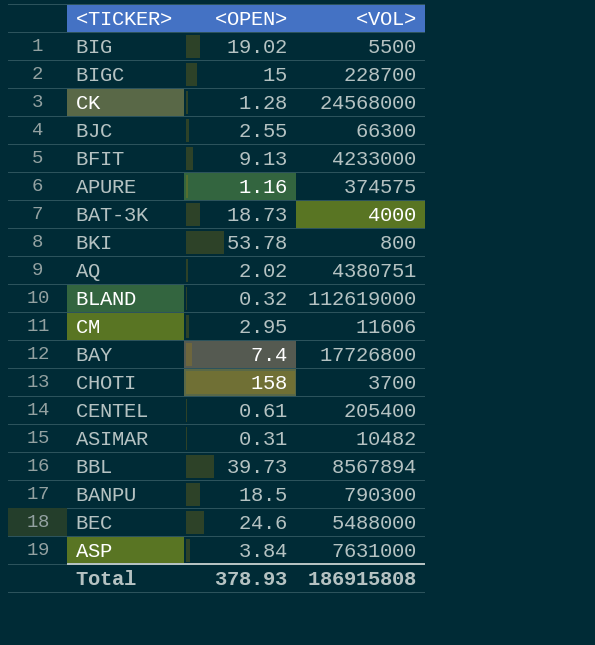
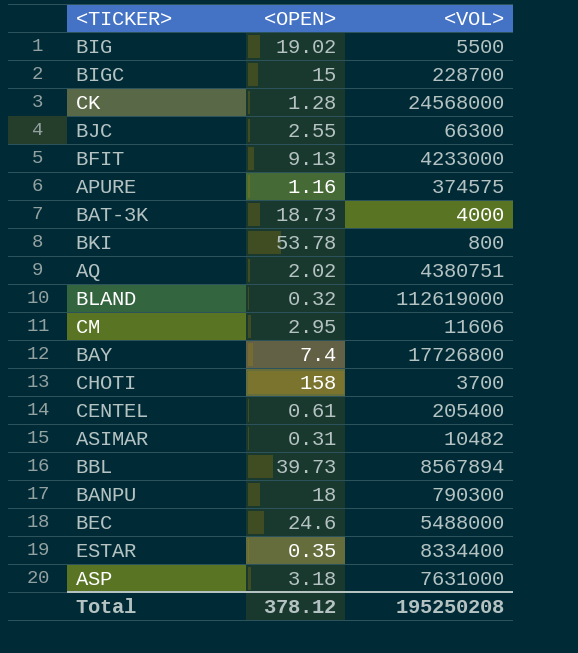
BANPU | <OPEN>: 18.5 -> 18
row ESTAR: none -> 0.35 | 8334400
ASP | <OPEN>: 3.84 -> 3.18
Total | <OPEN>: 378.93 -> 378.12
Total | <VOL>: 186915808 -> 195250208

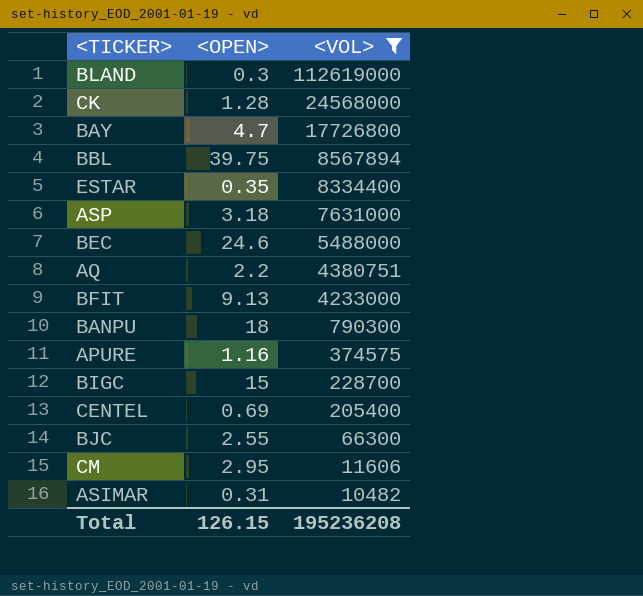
filter: none -> <VOL> >= 10482
row order: none -> <VOL> descending
BLAND | <OPEN>: 0.32 -> 0.3
BAY | <OPEN>: 7.4 -> 4.7
BBL | <OPEN>: 39.73 -> 39.75
AQ | <OPEN>: 2.02 -> 2.2
CENTEL | <OPEN>: 0.61 -> 0.69
Total | <OPEN>: 378.12 -> 126.15
Total | <VOL>: 195250208 -> 195236208

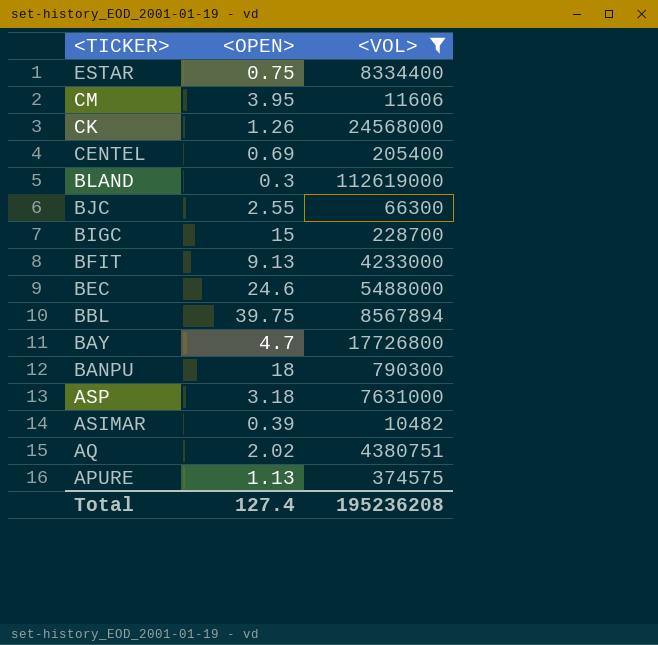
row order: <VOL> descending -> <TICKER> descending
ESTAR | <OPEN>: 0.35 -> 0.75
CM | <OPEN>: 2.95 -> 3.95
CK | <OPEN>: 1.28 -> 1.26
ASIMAR | <OPEN>: 0.31 -> 0.39
AQ | <OPEN>: 2.2 -> 2.02
APURE | <OPEN>: 1.16 -> 1.13
Total | <OPEN>: 126.15 -> 127.4

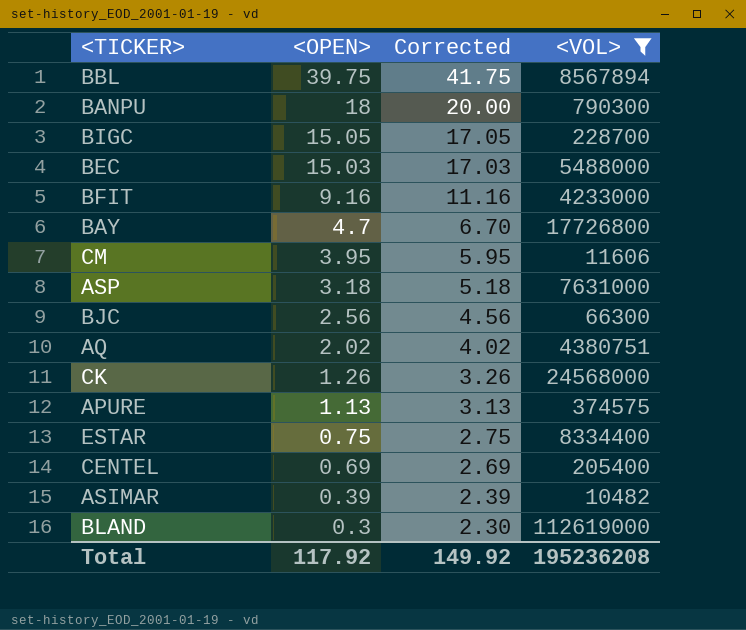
row order: <TICKER> descending -> <OPEN> descending
column Corrected | formula: none -> [<OPEN>] + 2
BIGC | <OPEN>: 15 -> 15.05
BEC | <OPEN>: 24.6 -> 15.03
BFIT | <OPEN>: 9.13 -> 9.16
BJC | <OPEN>: 2.55 -> 2.56
Total | <OPEN>: 127.4 -> 117.92

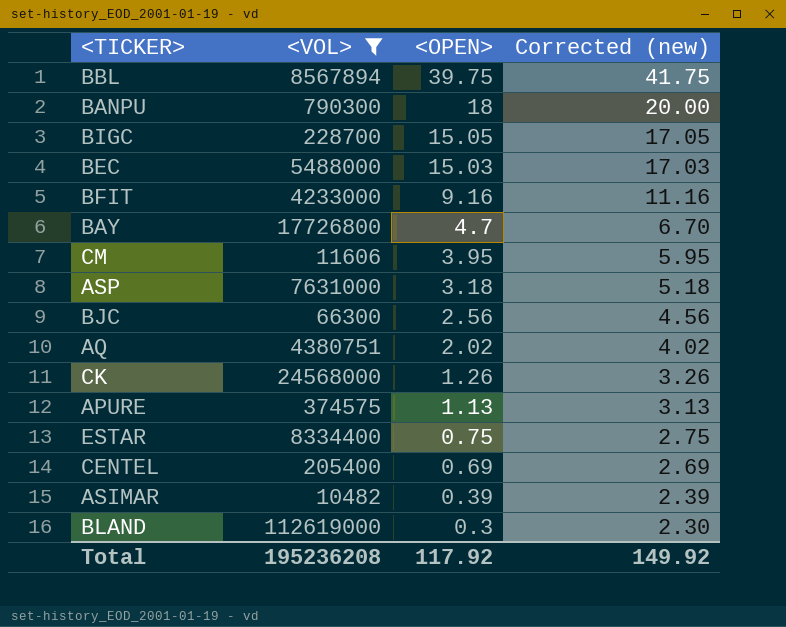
column <VOL> | position: 4 -> 2
column name: Corrected -> Corrected (new)

